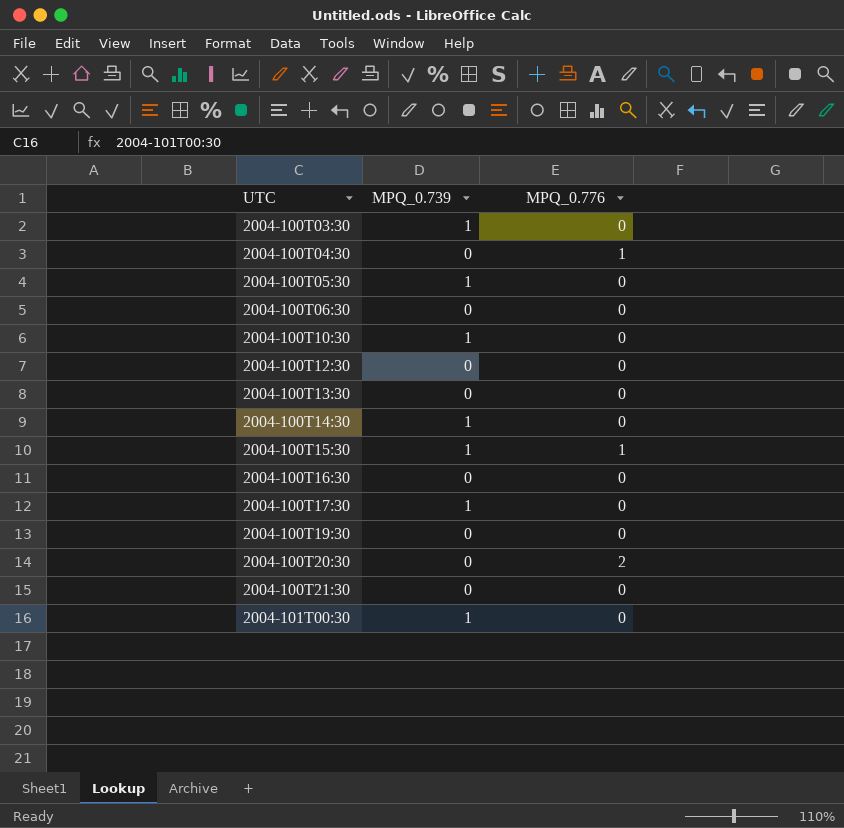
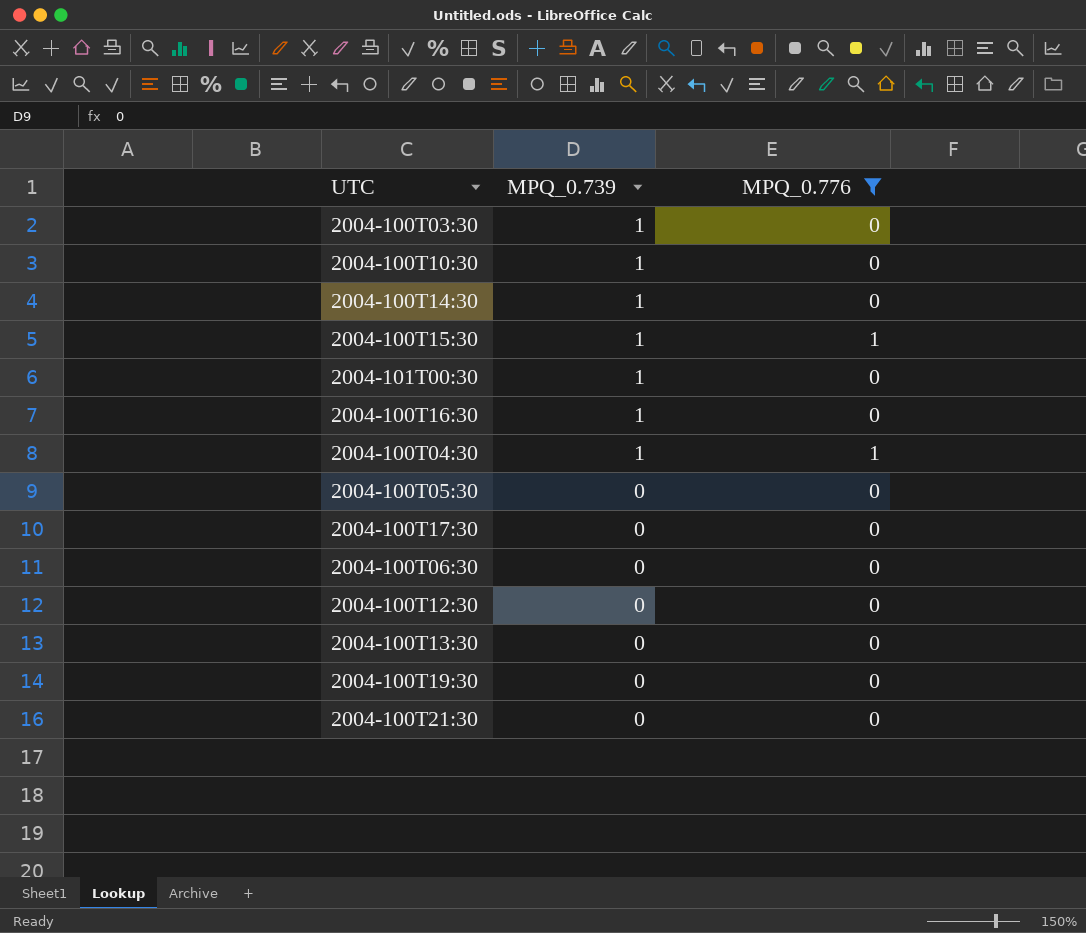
filter: none -> MPQ_0.776 != 2
row order: UTC ascending -> MPQ_0.739 descending
2004-100T16:30 | MPQ_0.739: 0 -> 1
2004-100T04:30 | MPQ_0.739: 0 -> 1
2004-100T05:30 | MPQ_0.739: 1 -> 0
2004-100T17:30 | MPQ_0.739: 1 -> 0

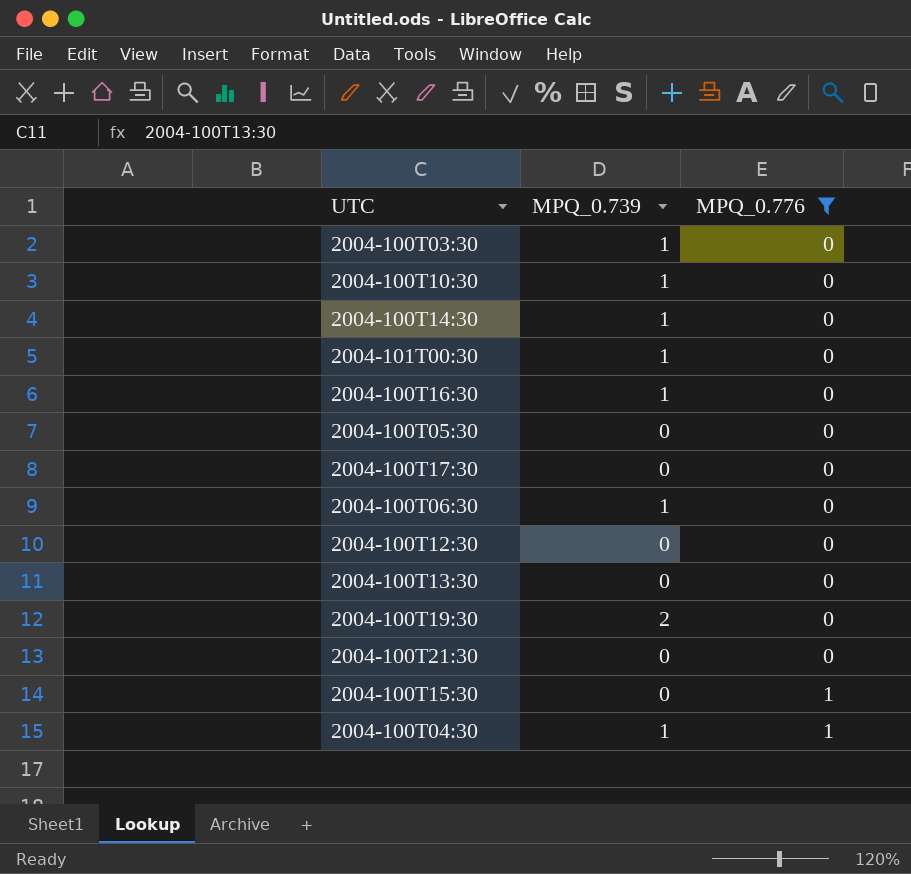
row order: MPQ_0.739 descending -> MPQ_0.776 ascending
2004-100T06:30 | MPQ_0.739: 0 -> 1
2004-100T19:30 | MPQ_0.739: 0 -> 2
2004-100T15:30 | MPQ_0.739: 1 -> 0

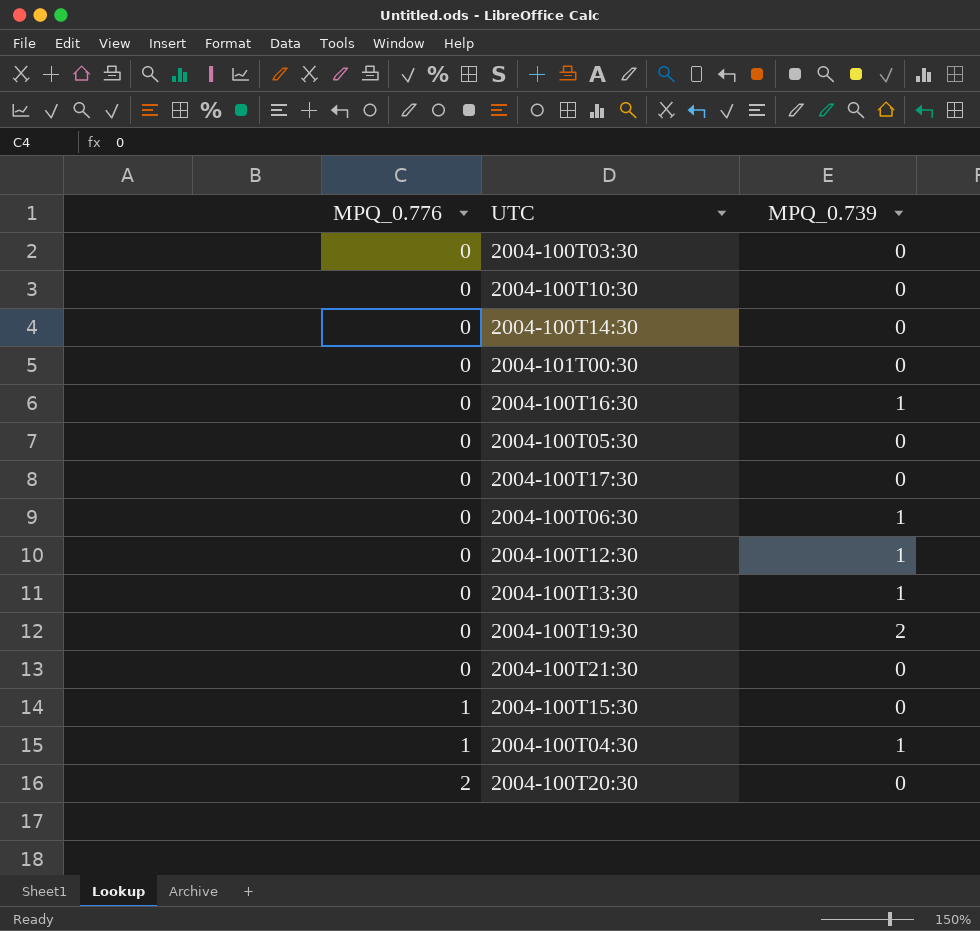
filter: MPQ_0.776 != 2 -> none
column MPQ_0.776 | position: 3 -> 1
2004-100T03:30 | MPQ_0.739: 1 -> 0
2004-100T10:30 | MPQ_0.739: 1 -> 0
2004-100T14:30 | MPQ_0.739: 1 -> 0
2004-101T00:30 | MPQ_0.739: 1 -> 0
2004-100T12:30 | MPQ_0.739: 0 -> 1
2004-100T13:30 | MPQ_0.739: 0 -> 1

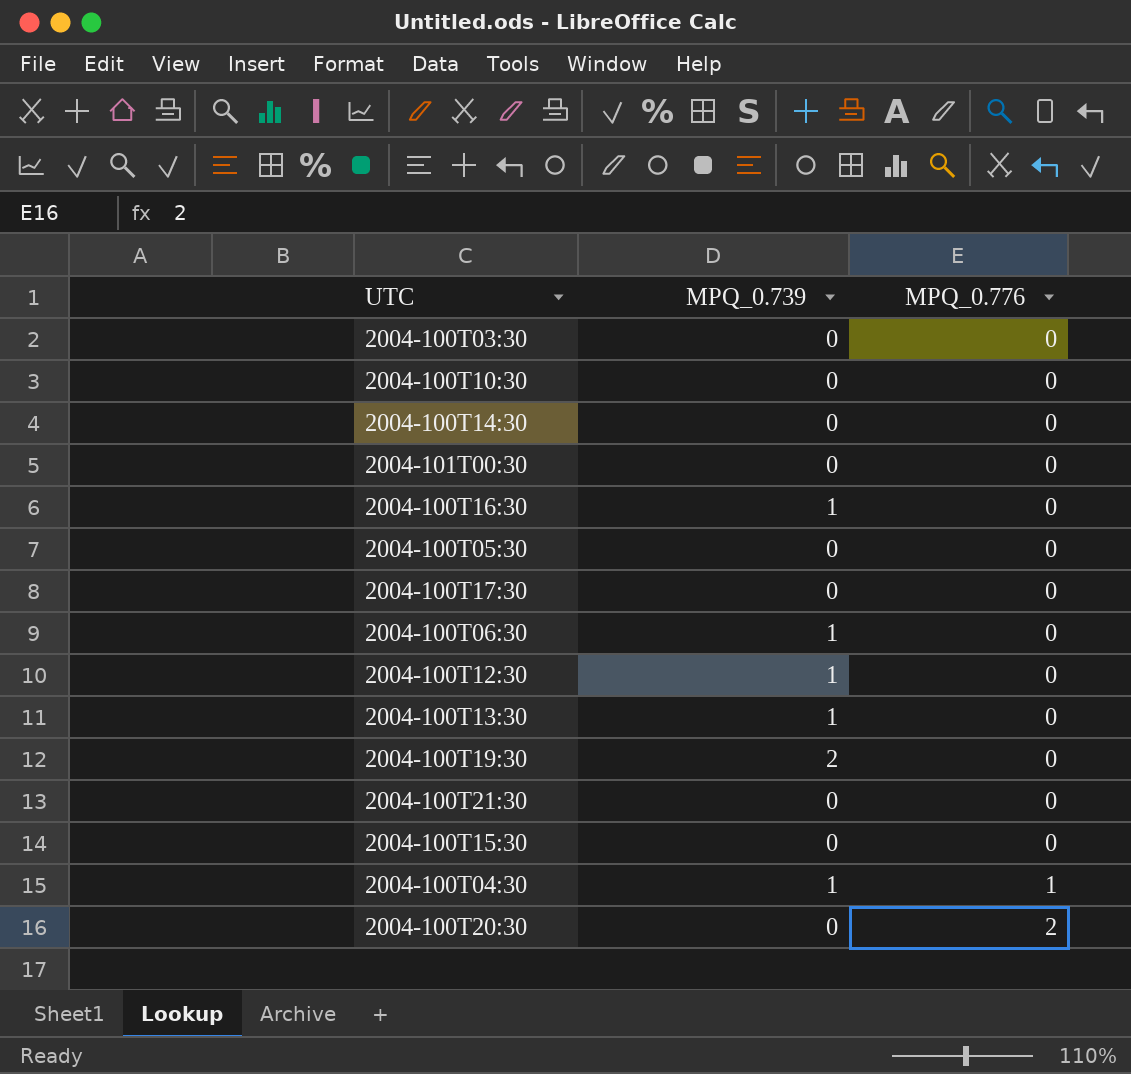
column MPQ_0.776 | position: 1 -> 3
2004-100T15:30 | MPQ_0.776: 1 -> 0

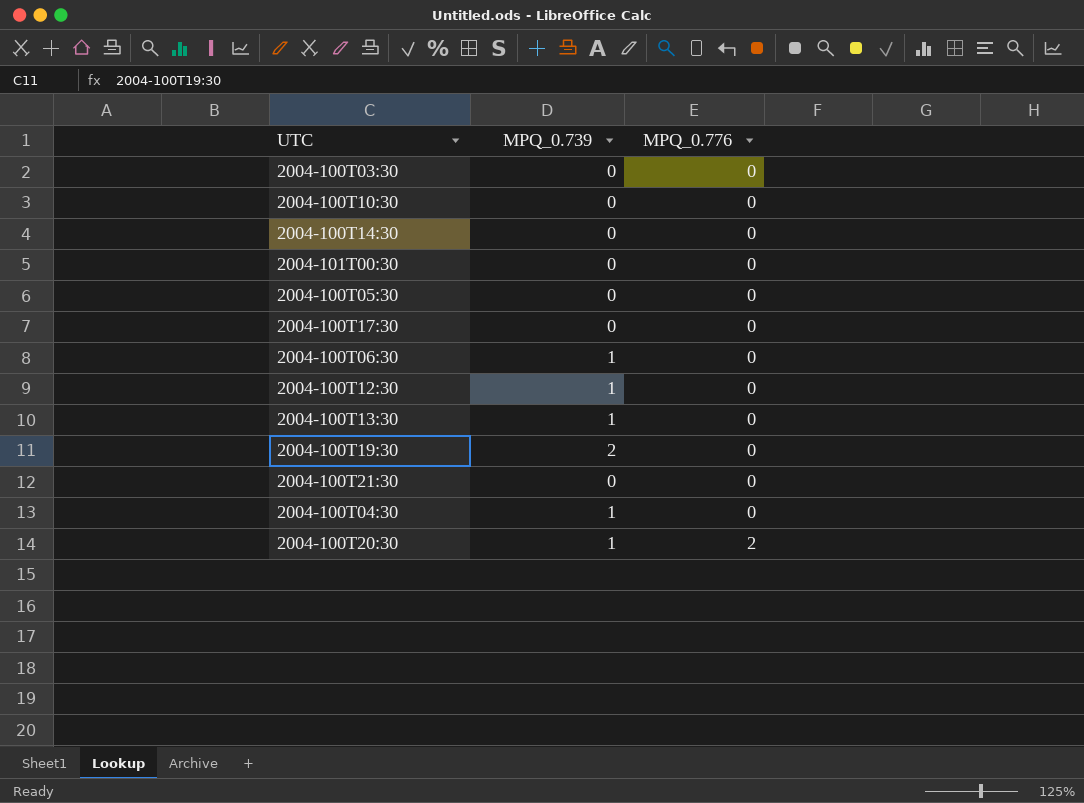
row 2004-100T16:30: 1 | 0 -> none
row 2004-100T15:30: 0 | 0 -> none
2004-100T04:30 | MPQ_0.776: 1 -> 0
2004-100T20:30 | MPQ_0.739: 0 -> 1

